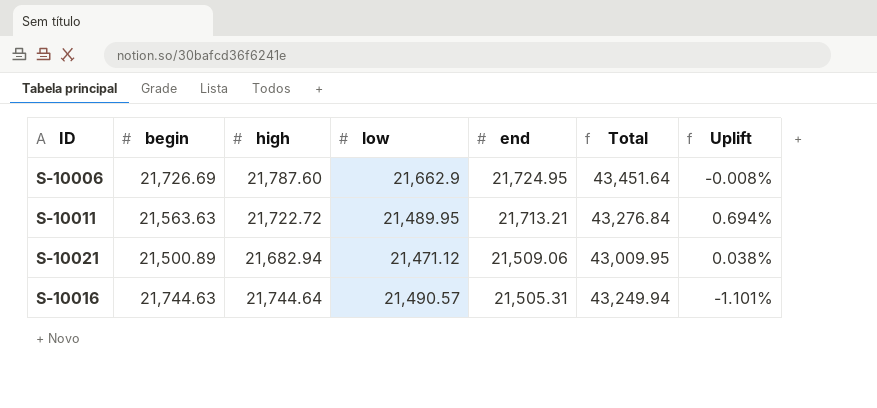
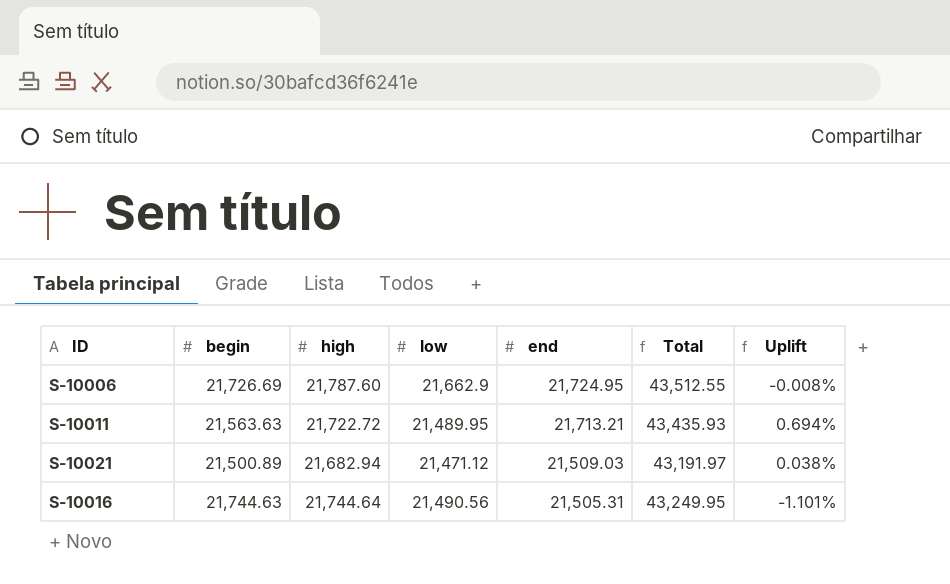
column Total | formula: [begin] + [end] -> [high] + [end]
S-10021 | end: 21,509.06 -> 21,509.03
S-10016 | low: 21,490.57 -> 21,490.56

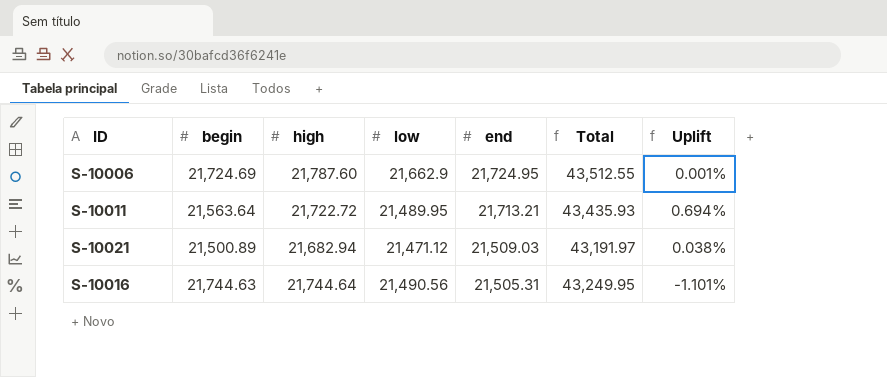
S-10006 | begin: 21,726.69 -> 21,724.69
S-10006 | Uplift: -0.008% -> 0.001%
S-10011 | begin: 21,563.63 -> 21,563.64

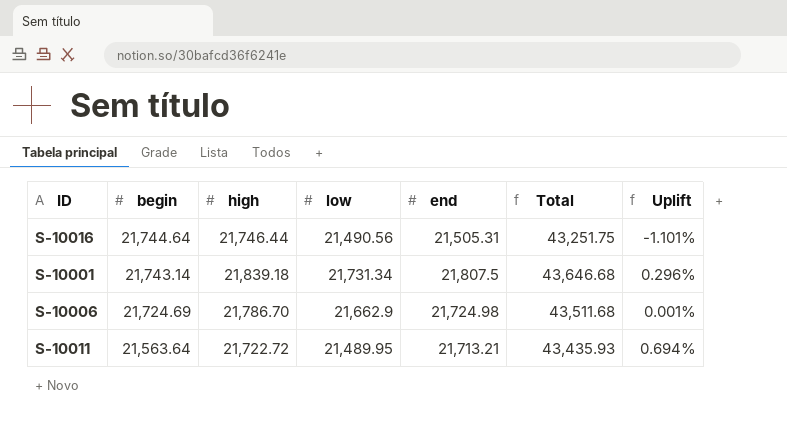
row order: end descending -> begin descending
row S-10021: 21,500.89 | 21,682.94 | 21,471.12 | 21,509.03 | 43,191.97 | 0.038% -> none
S-10016 | begin: 21,744.63 -> 21,744.64
S-10016 | high: 21,744.64 -> 21,746.44
S-10016 | Total: 43,249.95 -> 43,251.75
row S-10001: none -> 21,743.14 | 21,839.18 | 21,731.34 | 21,807.5 | 43,646.68 | 0.296%
S-10006 | high: 21,787.60 -> 21,786.70
S-10006 | end: 21,724.95 -> 21,724.98
S-10006 | Total: 43,512.55 -> 43,511.68

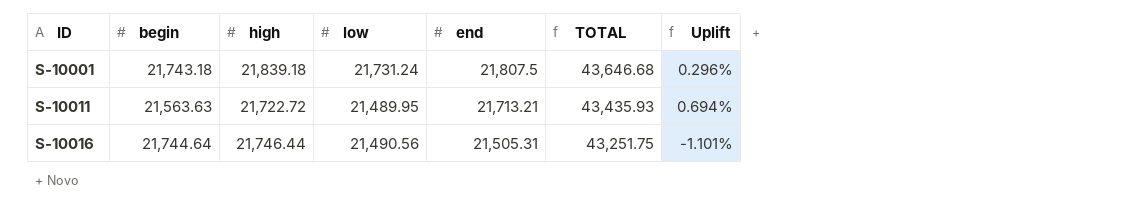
row order: begin descending -> ID ascending
column name: Total -> TOTAL
row S-10006: 21,724.69 | 21,786.70 | 21,662.9 | 21,724.98 | 43,511.68 | 0.001% -> none
S-10001 | begin: 21,743.14 -> 21,743.18
S-10001 | low: 21,731.34 -> 21,731.24
S-10011 | begin: 21,563.64 -> 21,563.63

